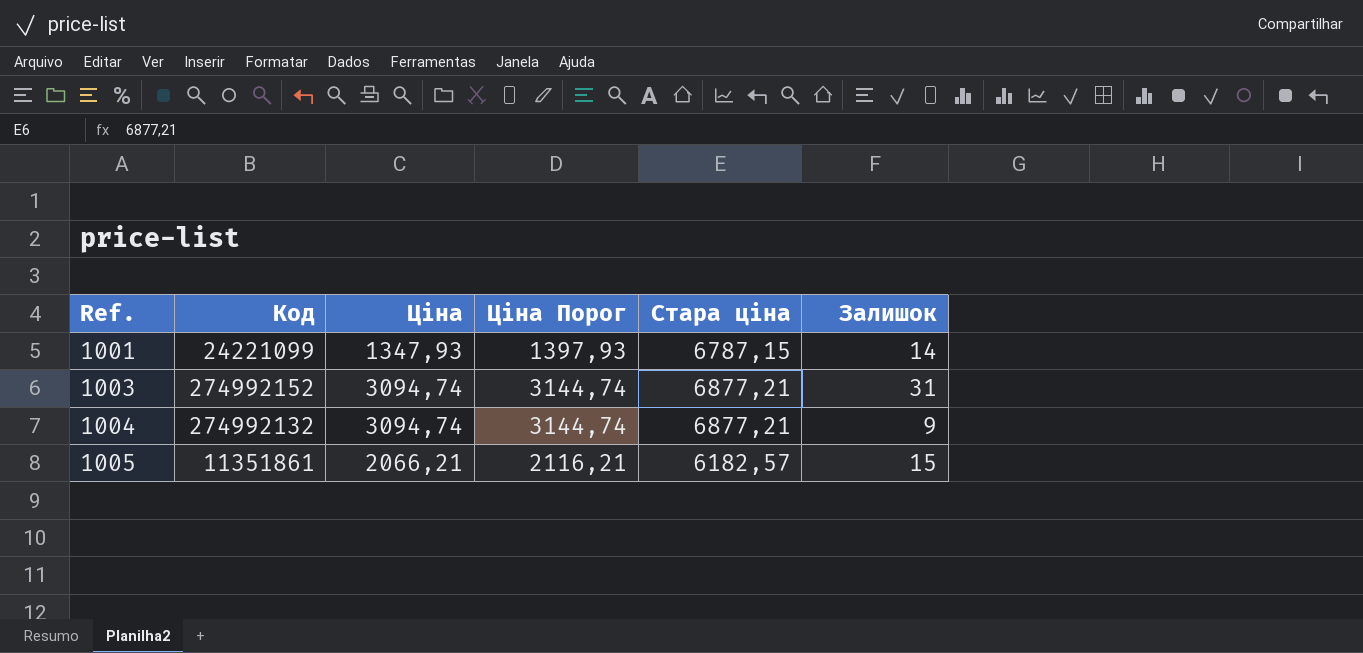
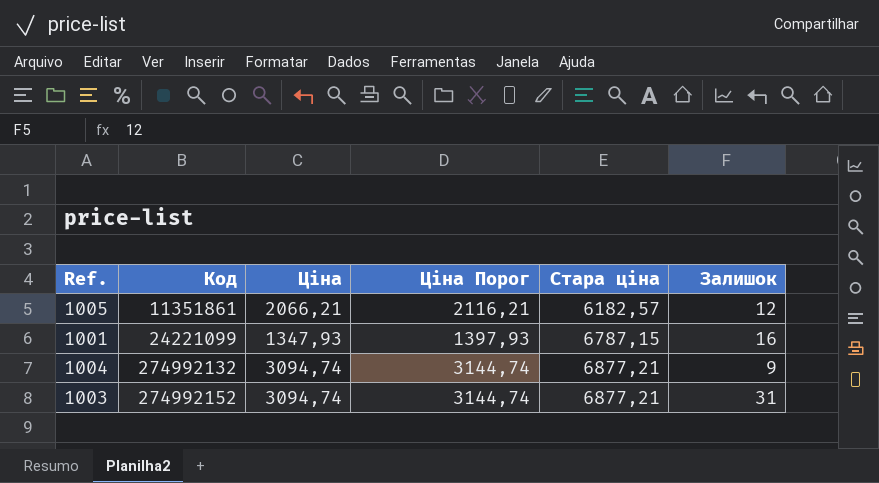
row order: Ref. ascending -> Код ascending
1005 | Залишок: 15 -> 12
1001 | Залишок: 14 -> 16

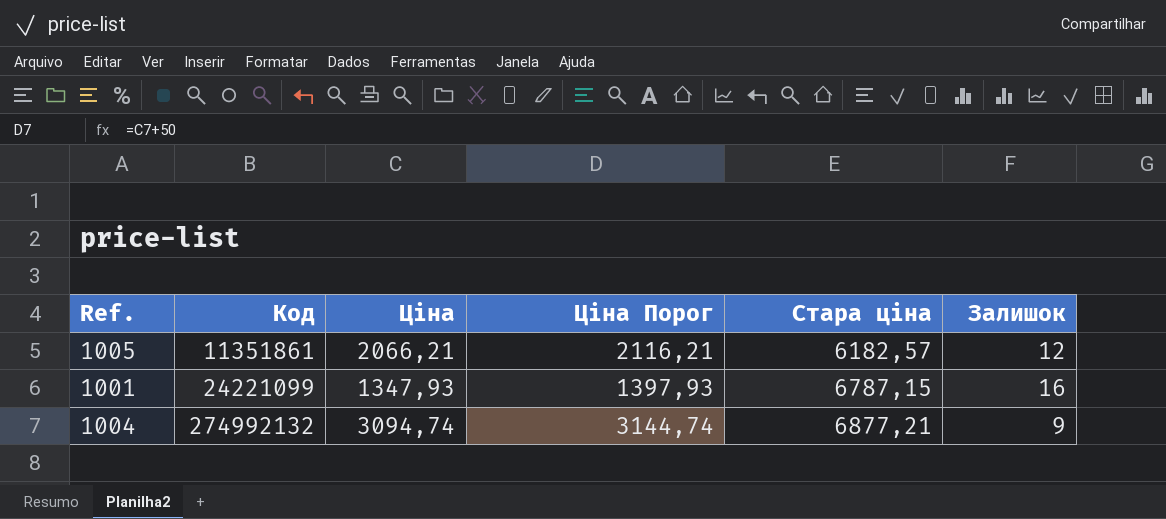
row 1003: 274992152 | 3094,74 | 3144,74 | 6877,21 | 31 -> none

